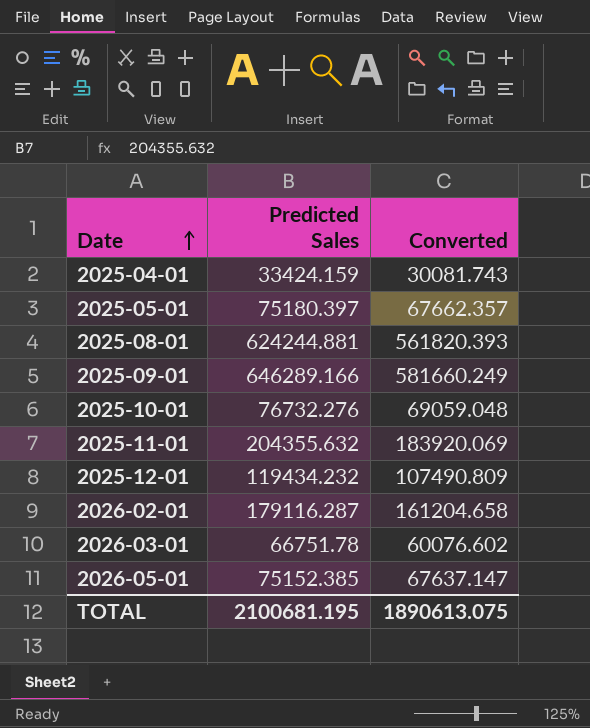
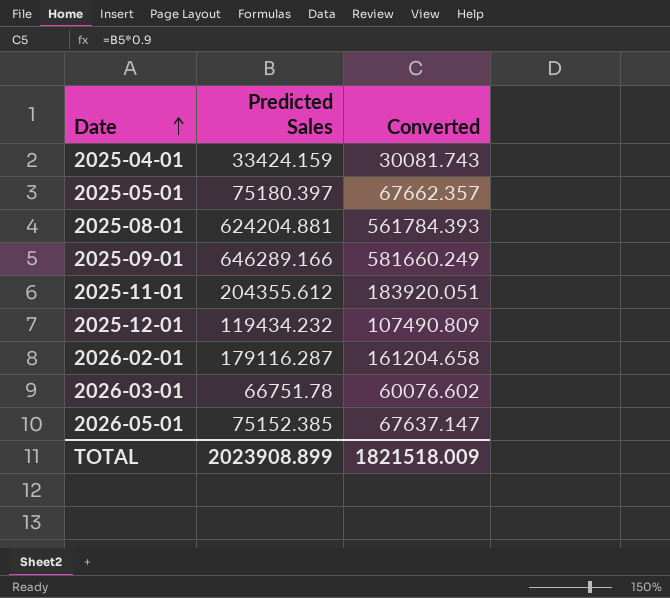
row 2025-10-01: 76732.276 | 69059.048 -> none
2025-08-01 | Predicted Sales: 624244.881 -> 624204.881
2025-08-01 | Converted: 561820.393 -> 561784.393
2025-11-01 | Predicted Sales: 204355.632 -> 204355.612
2025-11-01 | Converted: 183920.069 -> 183920.051
TOTAL | Predicted Sales: 2100681.195 -> 2023908.899
TOTAL | Converted: 1890613.075 -> 1821518.009

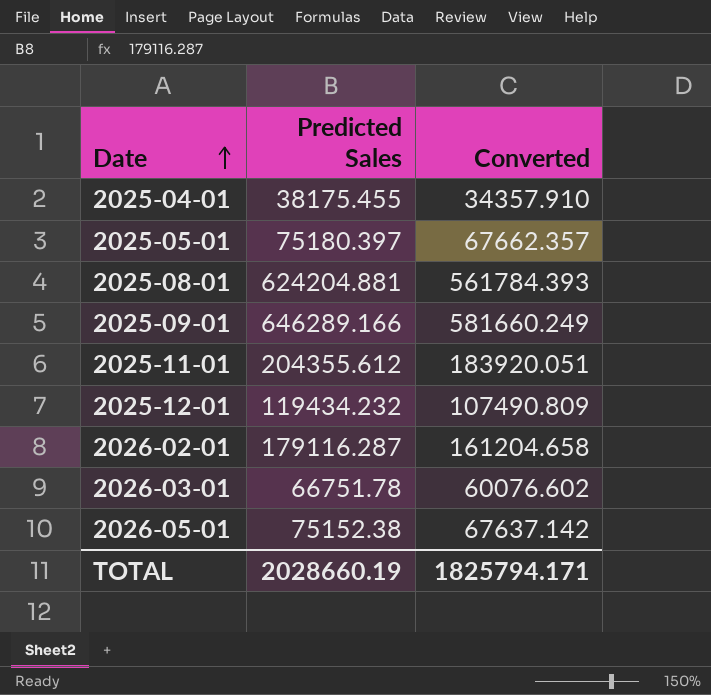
2025-04-01 | Predicted Sales: 33424.159 -> 38175.455
2025-04-01 | Converted: 30081.743 -> 34357.910
2026-05-01 | Predicted Sales: 75152.385 -> 75152.38
2026-05-01 | Converted: 67637.147 -> 67637.142
TOTAL | Predicted Sales: 2023908.899 -> 2028660.19
TOTAL | Converted: 1821518.009 -> 1825794.171

